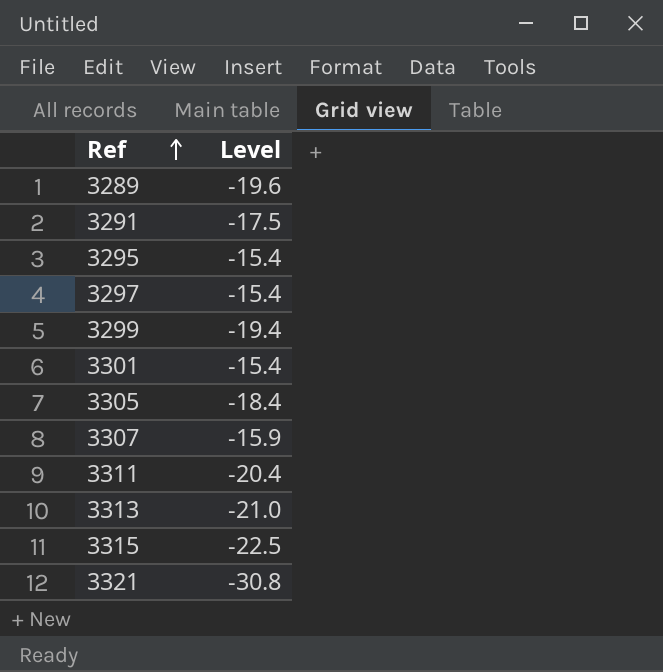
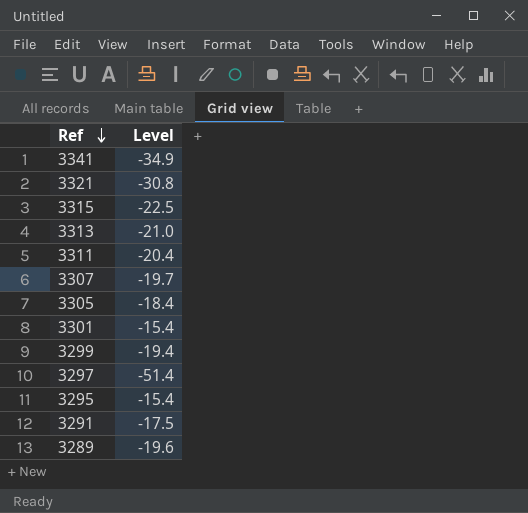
row order: Ref ascending -> Ref descending
row 3341: none -> -34.9
3307 | Level: -15.9 -> -19.7
3297 | Level: -15.4 -> -51.4

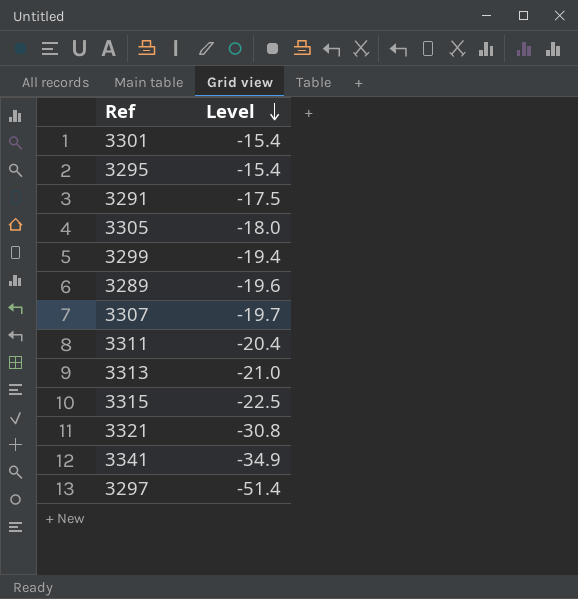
row order: Ref descending -> Level descending
3305 | Level: -18.4 -> -18.0

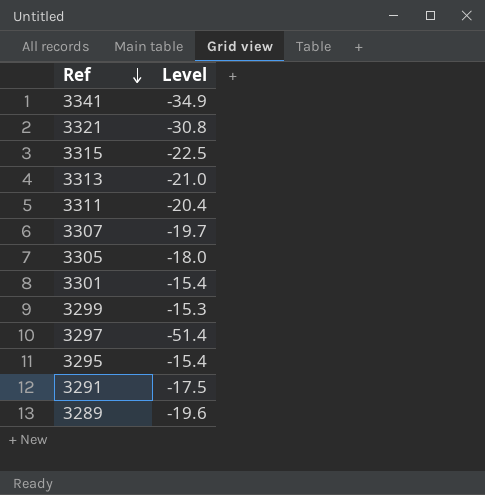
row order: Level descending -> Ref descending
3299 | Level: -19.4 -> -15.3

